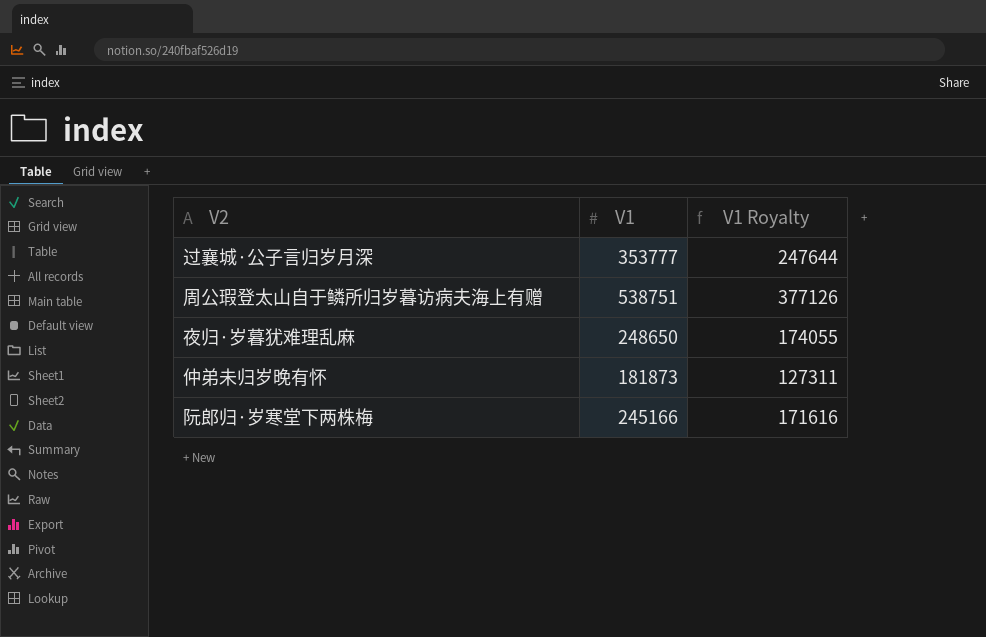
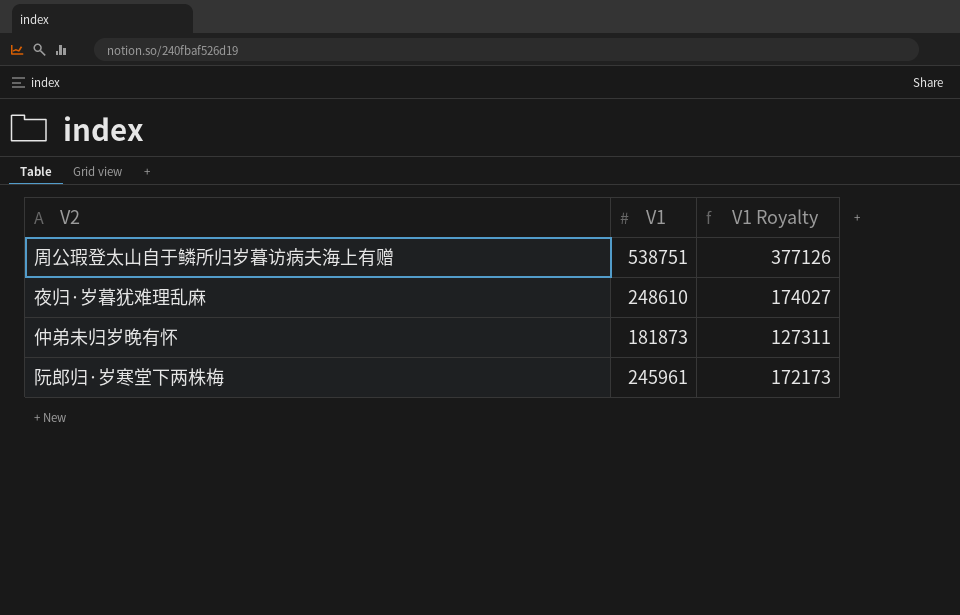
row 过襄城·公子言归岁月深: 353777 | 247644 -> none
夜归·岁暮犹难理乱麻 | V1: 248650 -> 248610
夜归·岁暮犹难理乱麻 | V1 Royalty: 174055 -> 174027
阮郎归·岁寒堂下两株梅 | V1: 245166 -> 245961
阮郎归·岁寒堂下两株梅 | V1 Royalty: 171616 -> 172173

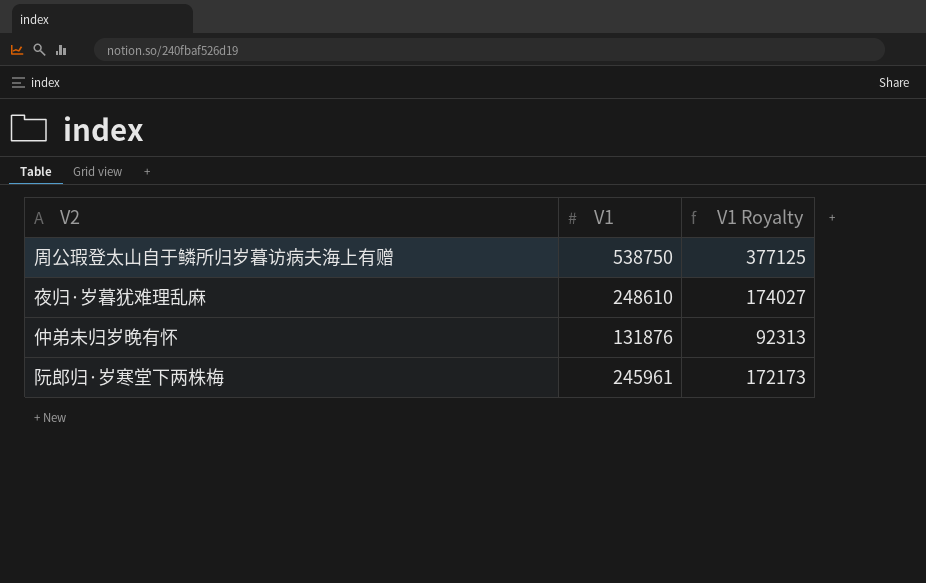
周公瑕登太山自于鳞所归岁暮访病夫海上有赠 | V1: 538751 -> 538750
周公瑕登太山自于鳞所归岁暮访病夫海上有赠 | V1 Royalty: 377126 -> 377125
仲弟未归岁晚有怀 | V1: 181873 -> 131876
仲弟未归岁晚有怀 | V1 Royalty: 127311 -> 92313

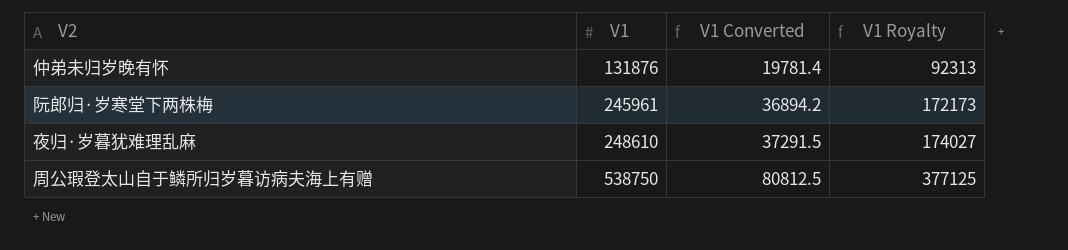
row order: none -> V1 ascending
column V1 Converted | formula: none -> [V1] * 0.15

